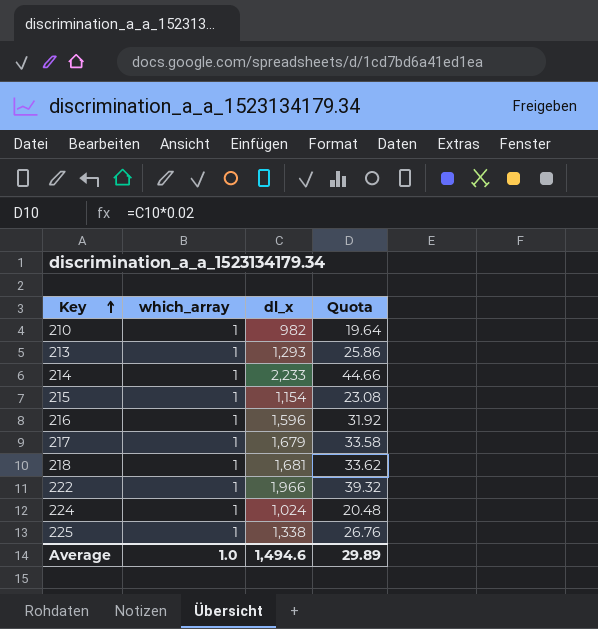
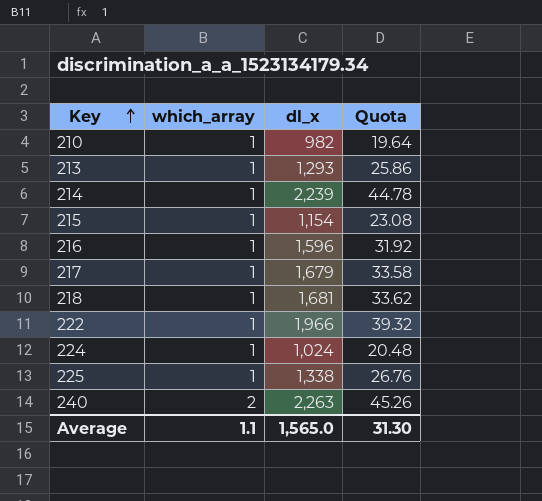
214 | dl_x: 2,233 -> 2,239
214 | Quota: 44.66 -> 44.78
row 240: none -> 2 | 2,263 | 45.26
Average | which_array: 1.0 -> 1.1
Average | dl_x: 1,494.6 -> 1,565.0
Average | Quota: 29.89 -> 31.30

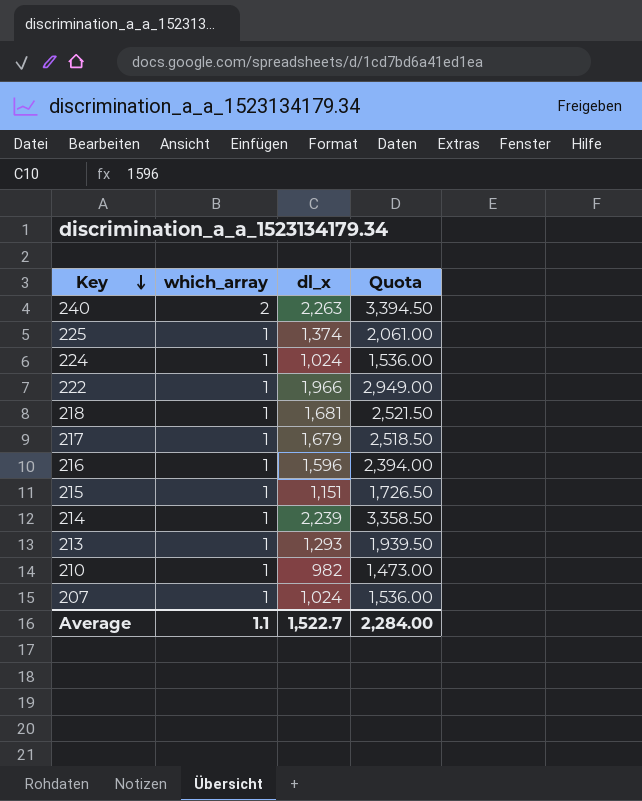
row order: Key ascending -> Key descending
column Quota | formula: [dl_x] * 0.02 -> [dl_x] * 1.5
225 | dl_x: 1,338 -> 1,374
215 | dl_x: 1,154 -> 1,151
row 207: none -> 1 | 1,024 | 1,536.00
Average | dl_x: 1,565.0 -> 1,522.7
Average | Quota: 31.30 -> 2,284.00

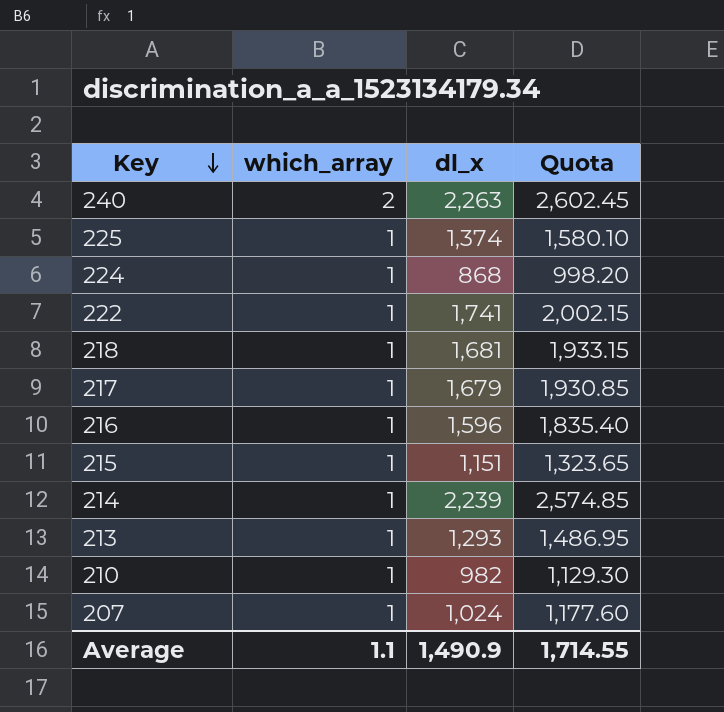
column Quota | formula: [dl_x] * 1.5 -> [dl_x] * 1.15
224 | dl_x: 1,024 -> 868
222 | dl_x: 1,966 -> 1,741
Average | dl_x: 1,522.7 -> 1,490.9
Average | Quota: 2,284.00 -> 1,714.55

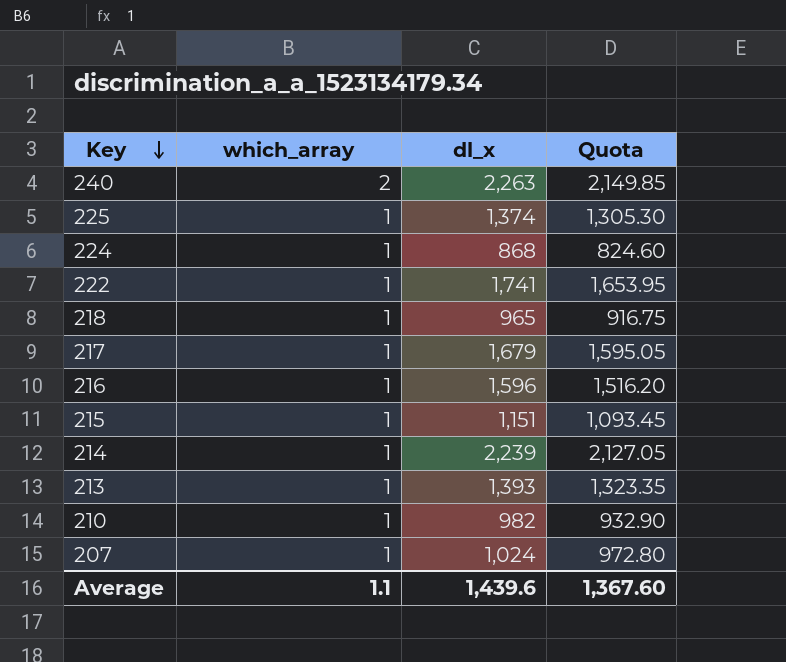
column Quota | formula: [dl_x] * 1.15 -> [dl_x] * 0.95
218 | dl_x: 1,681 -> 965
213 | dl_x: 1,293 -> 1,393
Average | dl_x: 1,490.9 -> 1,439.6
Average | Quota: 1,714.55 -> 1,367.60

